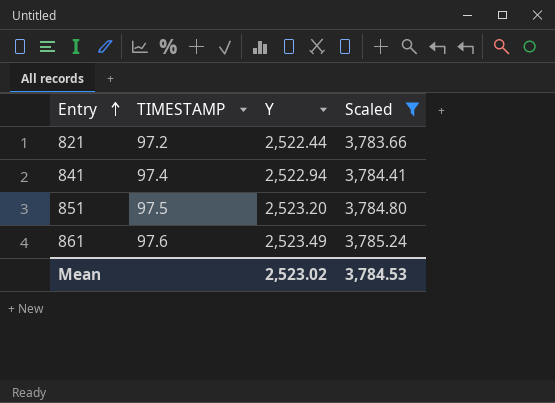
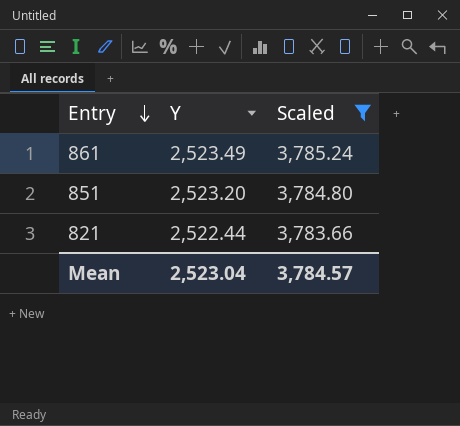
row order: Entry ascending -> Entry descending
column TIMESTAMP | position: 2 -> none
row 841: 97.4 | 2,522.94 | 3,784.41 -> none
Mean | Y: 2,523.02 -> 2,523.04
Mean | Scaled: 3,784.53 -> 3,784.57

